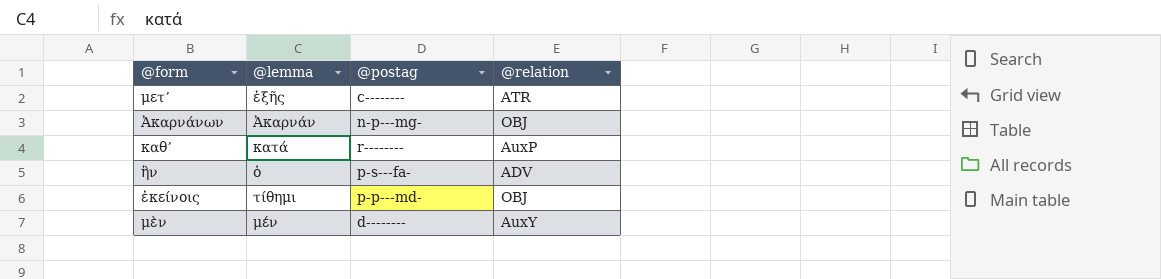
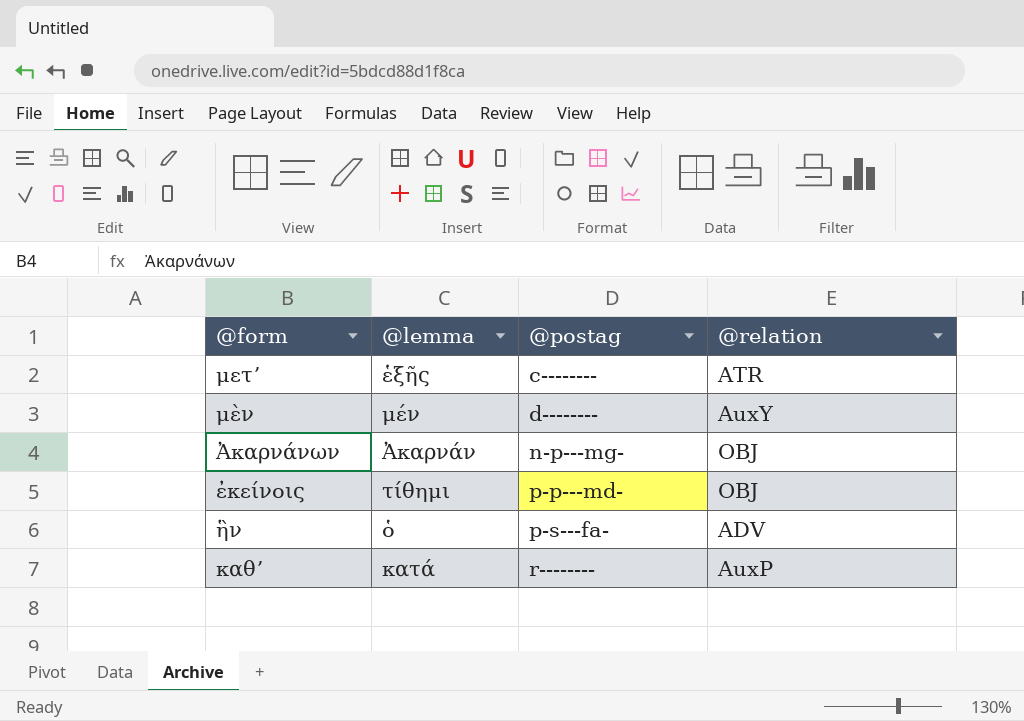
row order: none -> @postag ascending

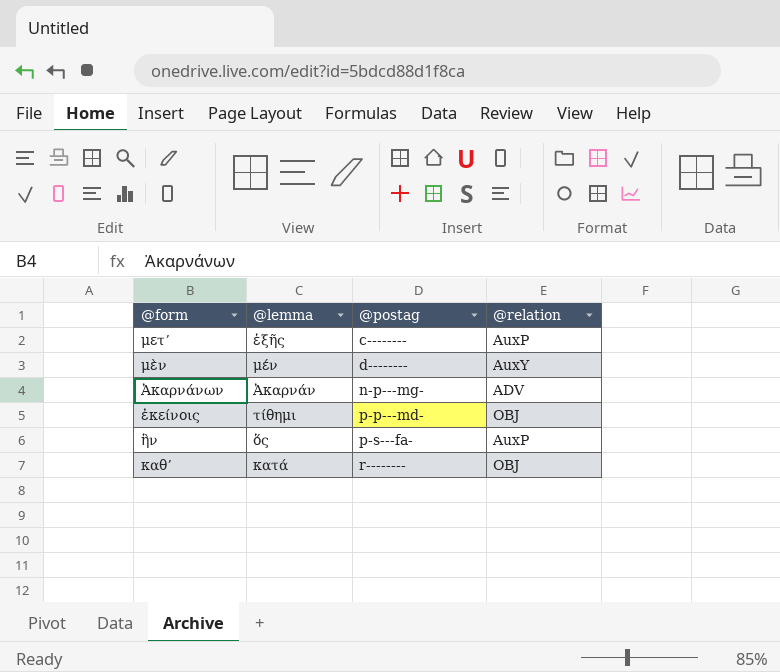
μετʼ | @relation: ATR -> AuxP
Ἀκαρνάνων | @relation: OBJ -> ADV
ἣν | @lemma: ὁ -> ὅς
ἣν | @relation: ADV -> AuxP
καθʼ | @relation: AuxP -> OBJ

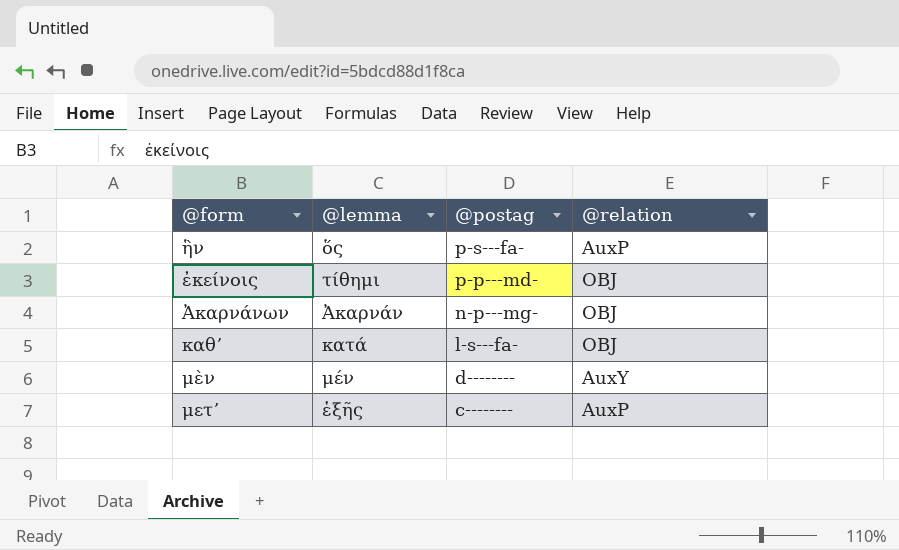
row order: @postag ascending -> @postag descending
Ἀκαρνάνων | @relation: ADV -> OBJ
καθʼ | @postag: r-------- -> l-s---fa-

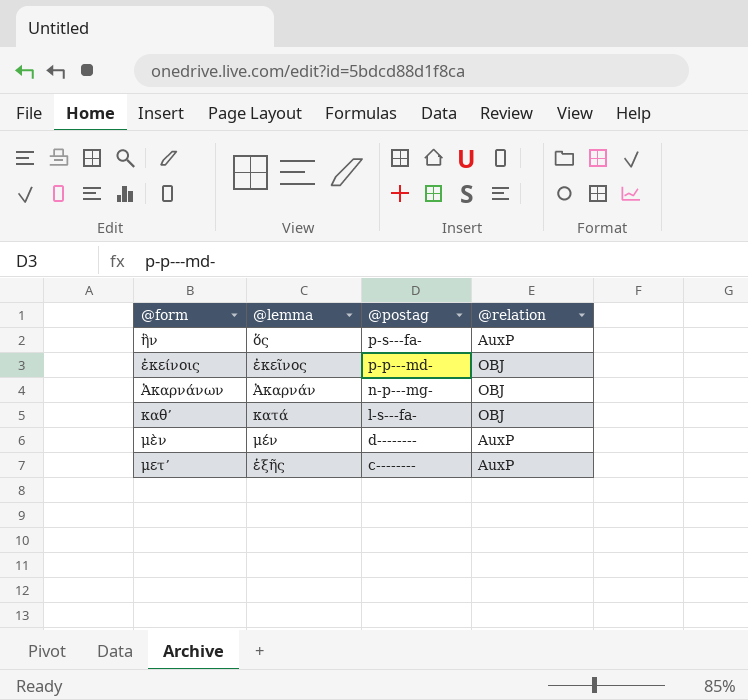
ἐκείνοις | @lemma: τίθημι -> ἐκεῖνος
μὲν | @relation: AuxY -> AuxP

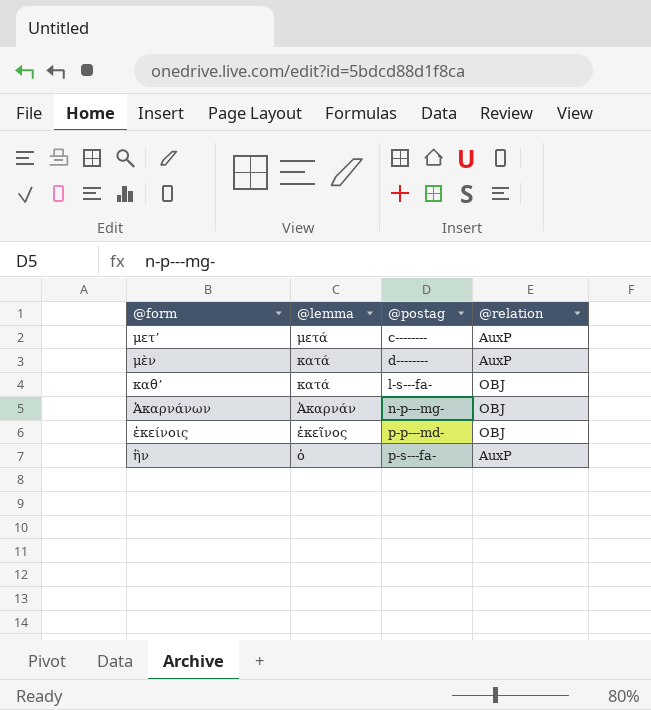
row order: @postag descending -> @postag ascending
μετʼ | @lemma: ἑξῆς -> μετά
μὲν | @lemma: μέν -> κατά
ἣν | @lemma: ὅς -> ὁ

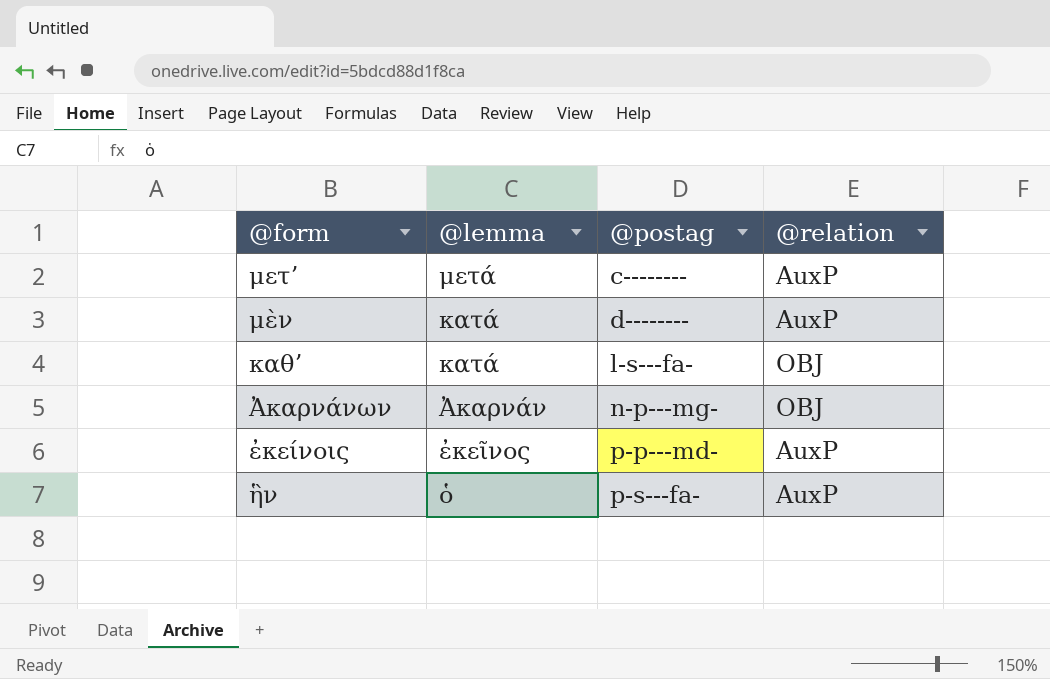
ἐκείνοις | @relation: OBJ -> AuxP

